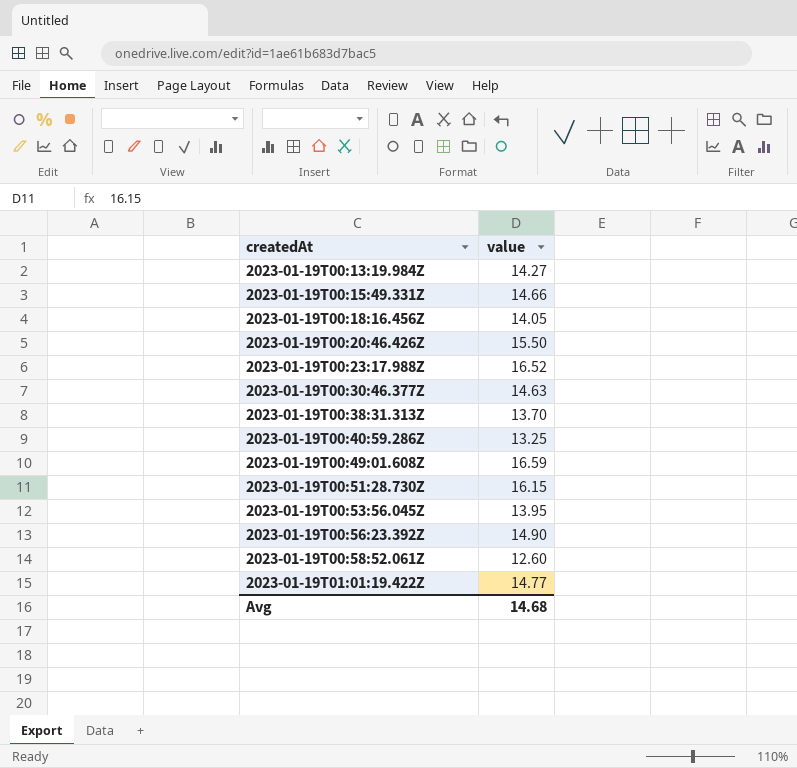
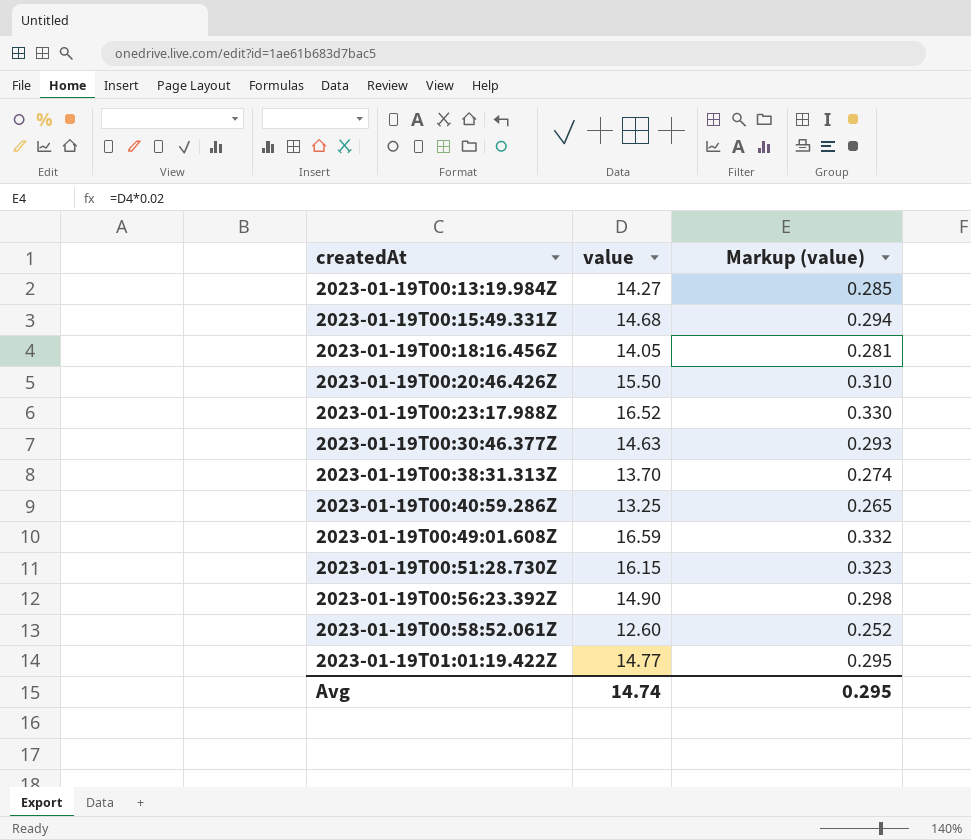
column Markup (value) | formula: none -> [value] * 0.02
row 2023-01-19T00:53:56.045Z: 13.95 -> none
2023-01-19T00:15:49.331Z | value: 14.66 -> 14.68
Avg | value: 14.68 -> 14.74

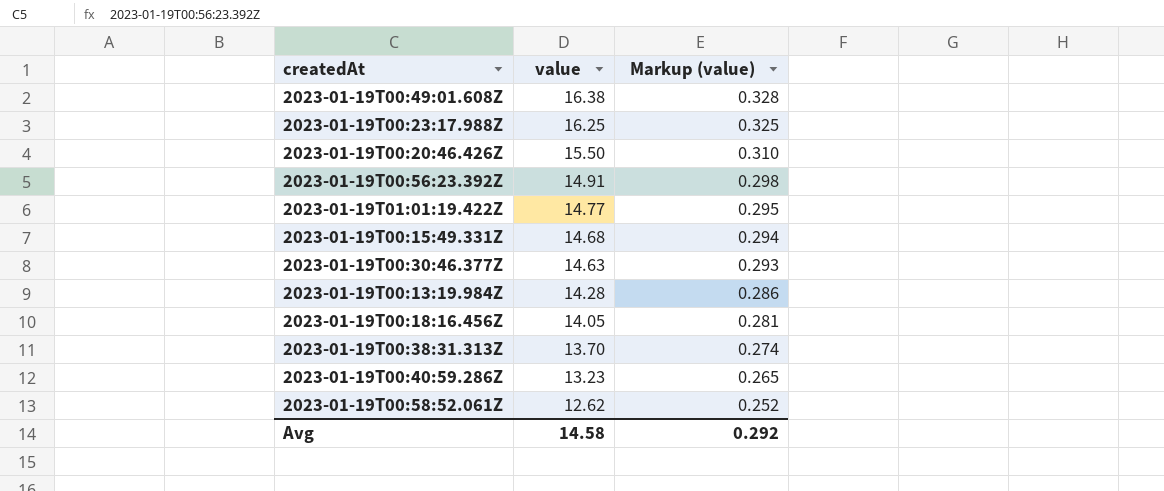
row order: createdAt ascending -> value descending
row 2023-01-19T00:51:28.730Z: 16.15 | 0.323 -> none
2023-01-19T00:49:01.608Z | value: 16.59 -> 16.38
2023-01-19T00:49:01.608Z | Markup (value): 0.332 -> 0.328
2023-01-19T00:23:17.988Z | value: 16.52 -> 16.25
2023-01-19T00:23:17.988Z | Markup (value): 0.330 -> 0.325
2023-01-19T00:56:23.392Z | value: 14.90 -> 14.91
2023-01-19T00:13:19.984Z | value: 14.27 -> 14.28
2023-01-19T00:13:19.984Z | Markup (value): 0.285 -> 0.286
2023-01-19T00:40:59.286Z | value: 13.25 -> 13.23
2023-01-19T00:58:52.061Z | value: 12.60 -> 12.62
Avg | value: 14.74 -> 14.58
Avg | Markup (value): 0.295 -> 0.292

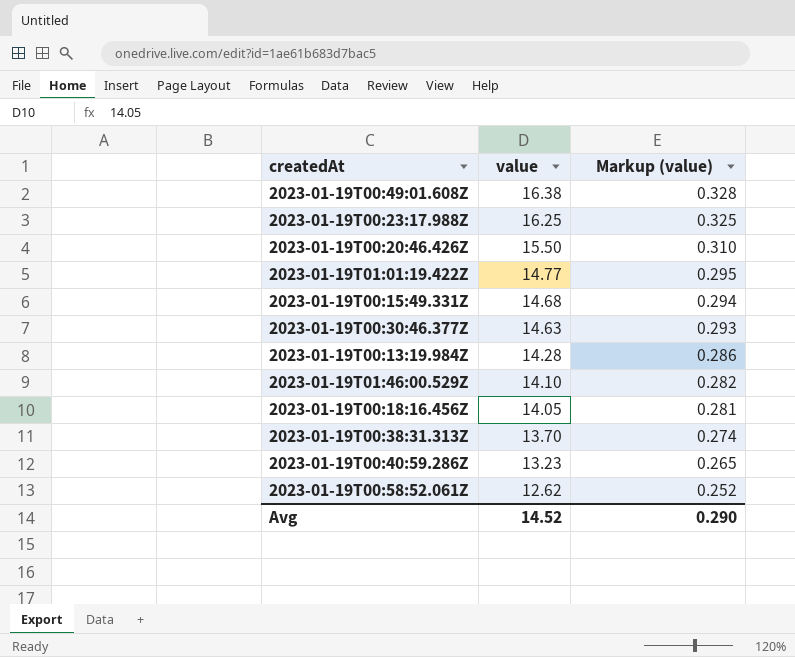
row 2023-01-19T00:56:23.392Z: 14.91 | 0.298 -> none
row 2023-01-19T01:46:00.529Z: none -> 14.10 | 0.282
Avg | value: 14.58 -> 14.52
Avg | Markup (value): 0.292 -> 0.290

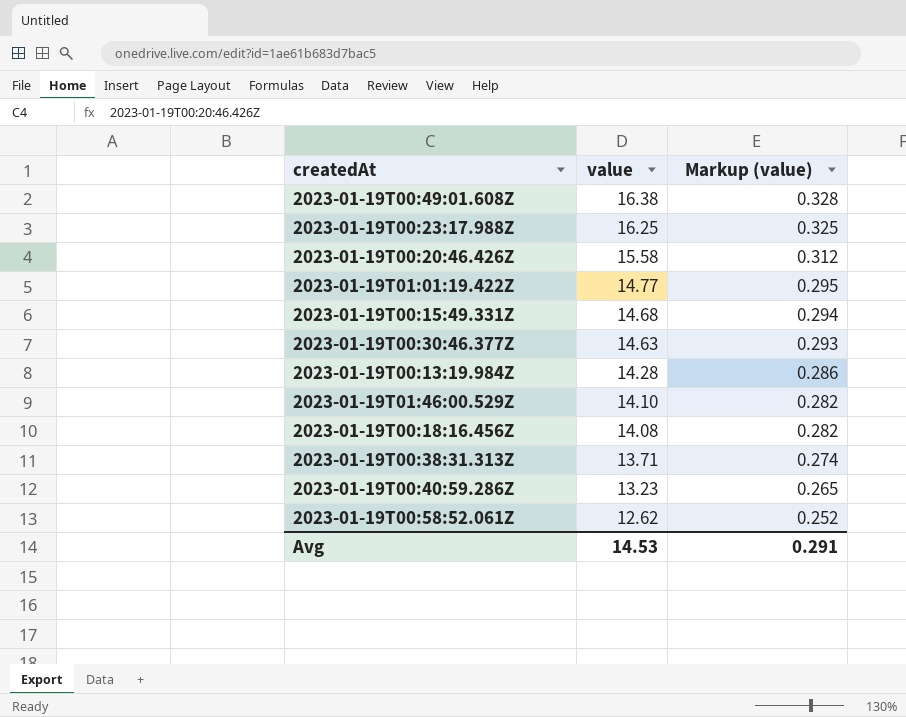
2023-01-19T00:20:46.426Z | value: 15.50 -> 15.58
2023-01-19T00:20:46.426Z | Markup (value): 0.310 -> 0.312
2023-01-19T00:18:16.456Z | value: 14.05 -> 14.08
2023-01-19T00:18:16.456Z | Markup (value): 0.281 -> 0.282
2023-01-19T00:38:31.313Z | value: 13.70 -> 13.71
Avg | value: 14.52 -> 14.53
Avg | Markup (value): 0.290 -> 0.291

